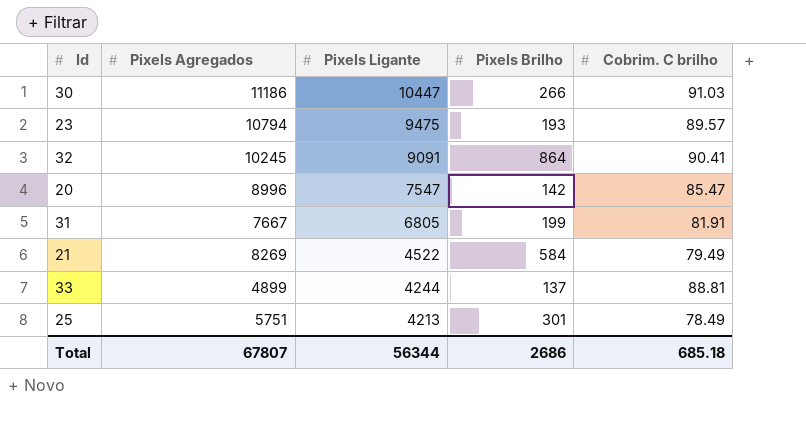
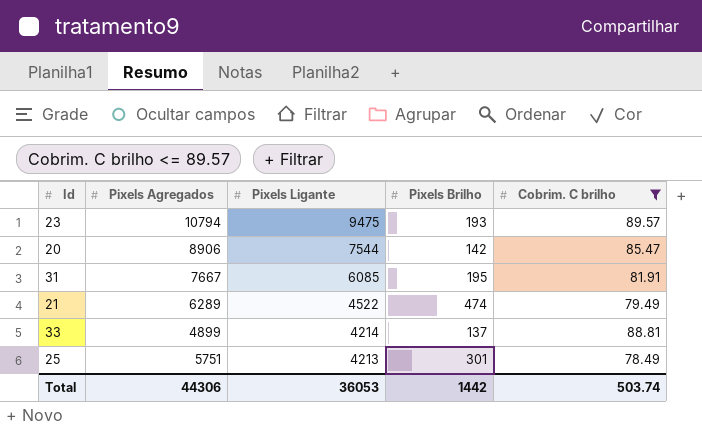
filter: none -> Cobrim. C brilho <= 89.57
20 | Pixels Agregados: 8996 -> 8906
20 | Pixels Ligante: 7547 -> 7544
31 | Pixels Ligante: 6805 -> 6085
31 | Pixels Brilho: 199 -> 195
21 | Pixels Agregados: 8269 -> 6289
21 | Pixels Brilho: 584 -> 474
33 | Pixels Ligante: 4244 -> 4214
Total | Pixels Agregados: 67807 -> 44306
Total | Pixels Ligante: 56344 -> 36053
Total | Pixels Brilho: 2686 -> 1442
Total | Cobrim. C brilho: 685.18 -> 503.74

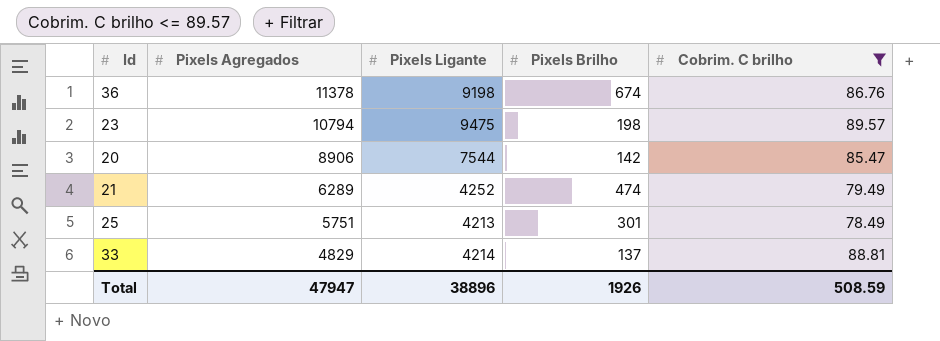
row order: Pixels Ligante descending -> Pixels Agregados descending
row 31: 7667 | 6085 | 195 | 81.91 -> none
row 36: none -> 11378 | 9198 | 674 | 86.76
23 | Pixels Brilho: 193 -> 198
21 | Pixels Ligante: 4522 -> 4252
33 | Pixels Agregados: 4899 -> 4829
Total | Pixels Agregados: 44306 -> 47947
Total | Pixels Ligante: 36053 -> 38896
Total | Pixels Brilho: 1442 -> 1926
Total | Cobrim. C brilho: 503.74 -> 508.59

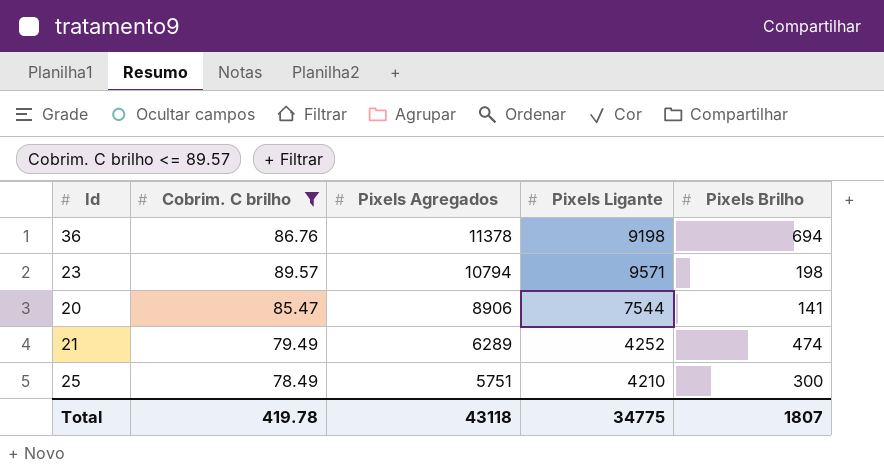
column Cobrim. C brilho | position: 5 -> 2
row 33: 4829 | 4214 | 137 | 88.81 -> none
36 | Pixels Brilho: 674 -> 694
23 | Pixels Ligante: 9475 -> 9571
20 | Pixels Brilho: 142 -> 141
25 | Pixels Ligante: 4213 -> 4210
25 | Pixels Brilho: 301 -> 300
Total | Cobrim. C brilho: 508.59 -> 419.78
Total | Pixels Agregados: 47947 -> 43118
Total | Pixels Ligante: 38896 -> 34775
Total | Pixels Brilho: 1926 -> 1807

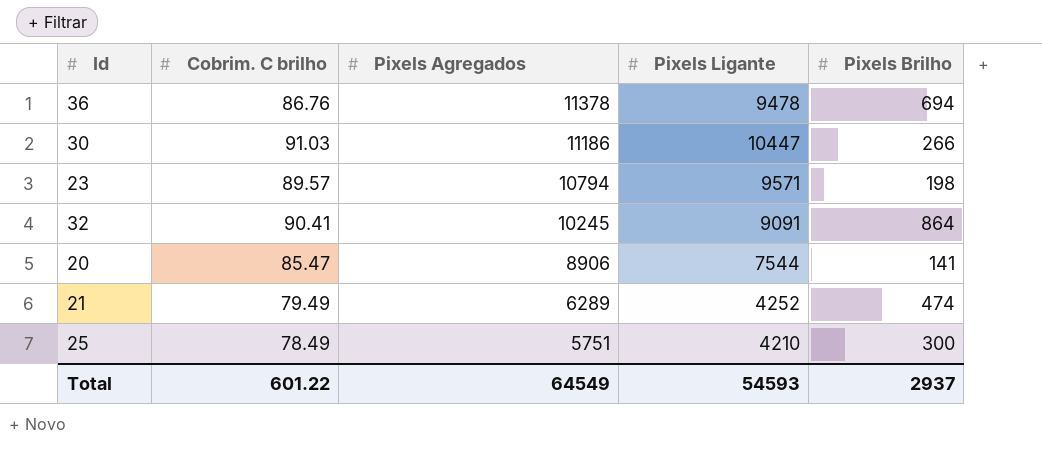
filter: Cobrim. C brilho <= 89.57 -> none
36 | Pixels Ligante: 9198 -> 9478
Total | Cobrim. C brilho: 419.78 -> 601.22
Total | Pixels Agregados: 43118 -> 64549
Total | Pixels Ligante: 34775 -> 54593
Total | Pixels Brilho: 1807 -> 2937

